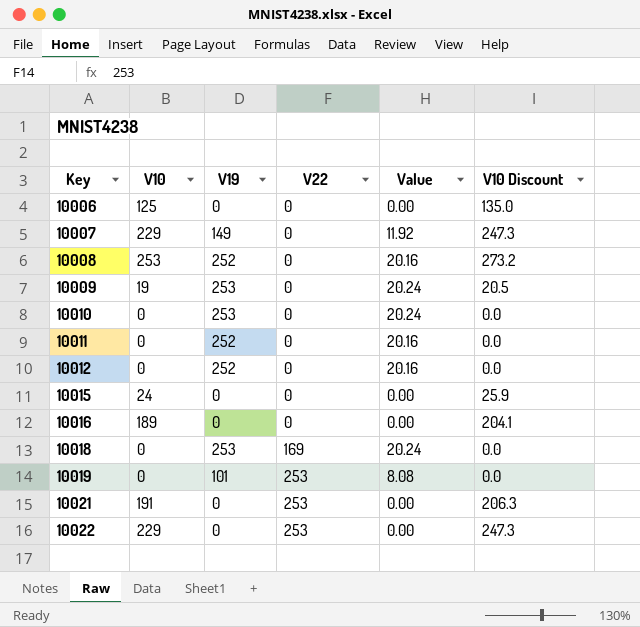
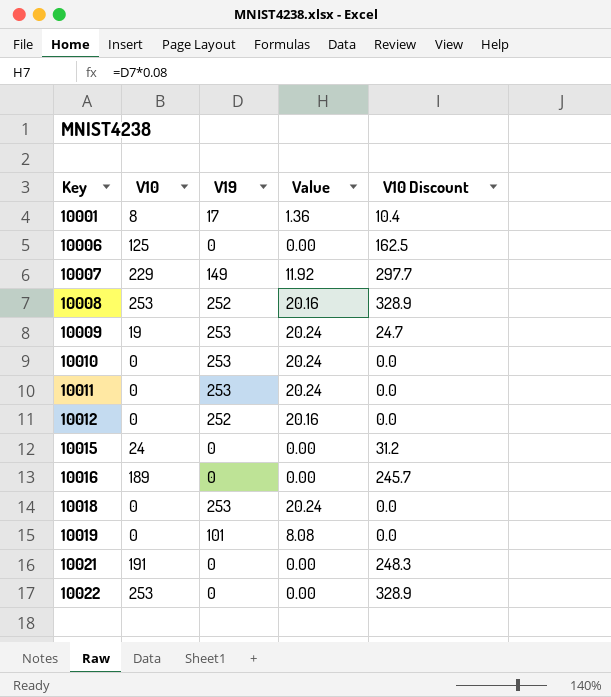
column V22 | position: 4 -> none
column V10 Discount | formula: [V10] * 1.08 -> [V10] * 1.3
row 10001: none -> 8 | 17 | 1.36 | 10.4
10011 | V19: 252 -> 253
10011 | Value: 20.16 -> 20.24
10022 | V10: 229 -> 253

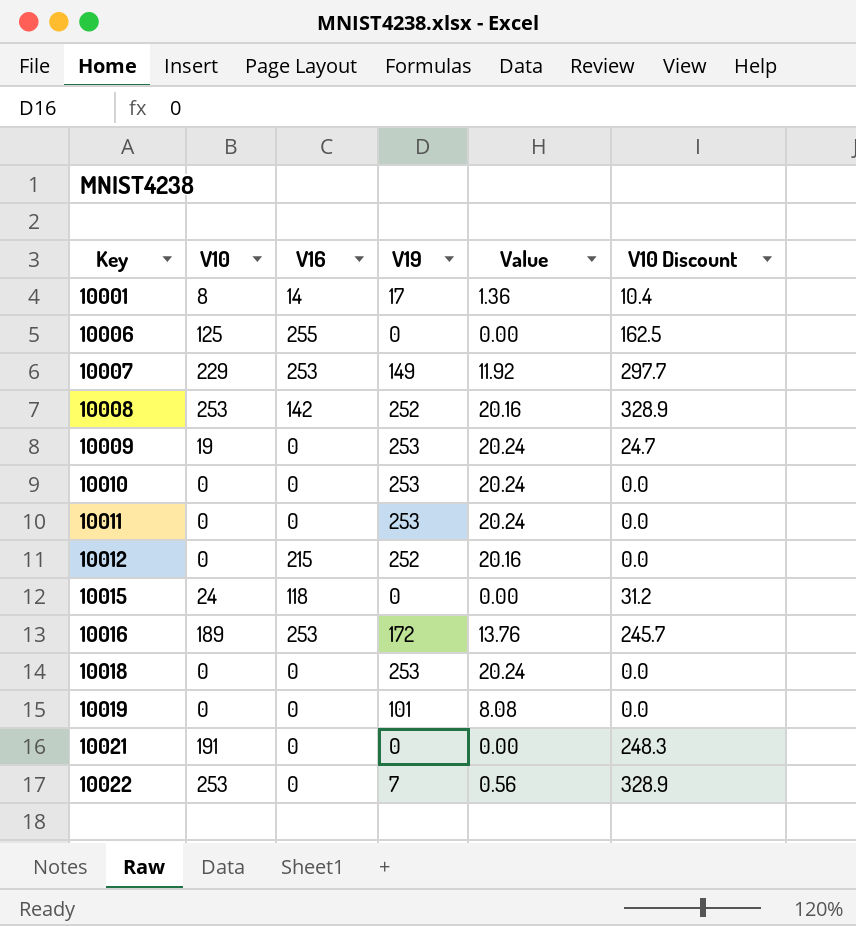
column V16 | position: none -> 3
10016 | V19: 0 -> 172
10016 | Value: 0.00 -> 13.76
10022 | V19: 0 -> 7
10022 | Value: 0.00 -> 0.56

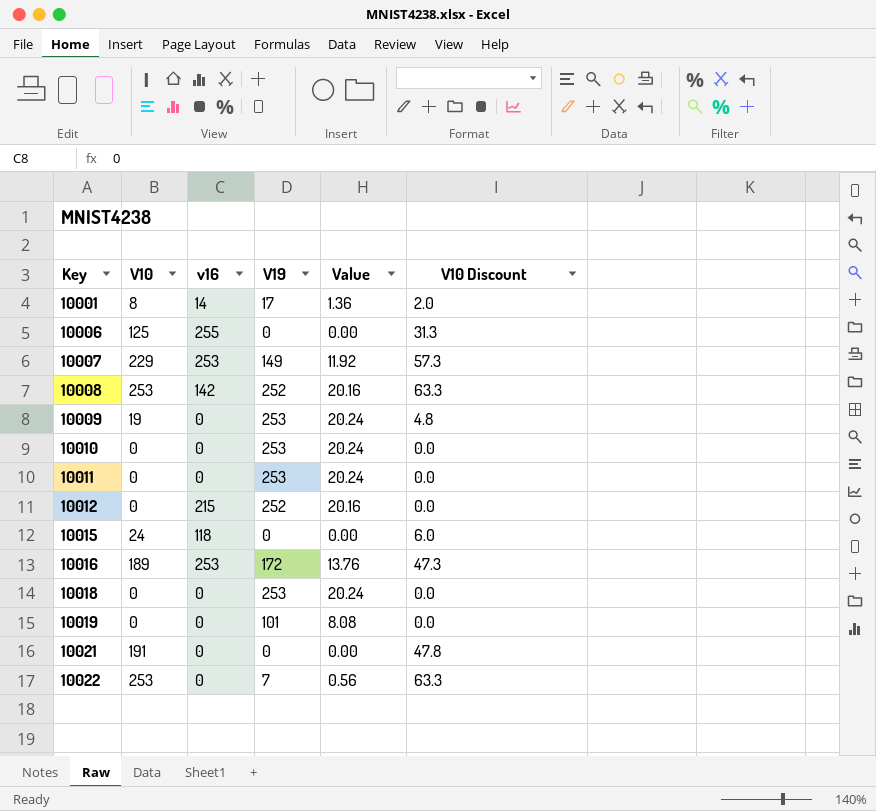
column name: V16 -> v16
column V10 Discount | formula: [V10] * 1.3 -> [V10] * 0.25

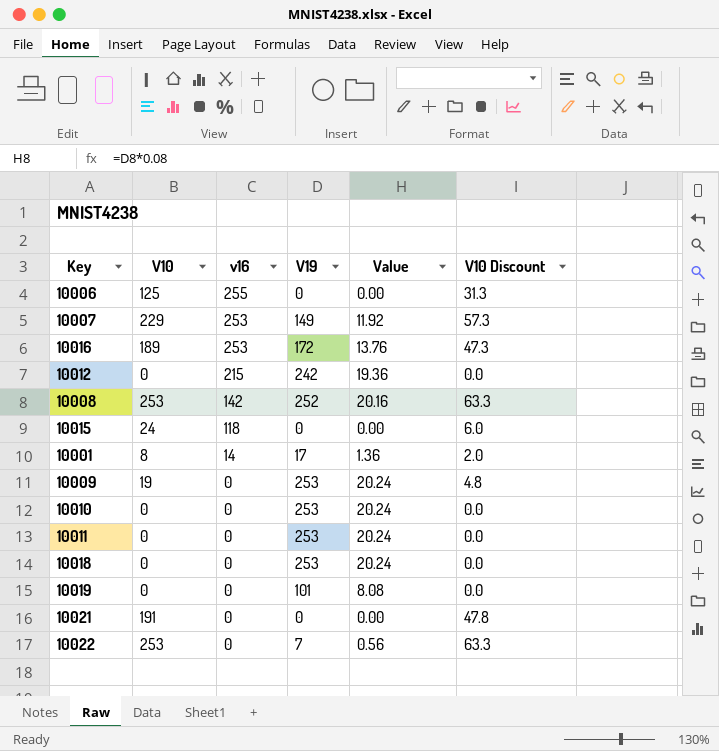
row order: Key ascending -> v16 descending
10012 | V19: 252 -> 242
10012 | Value: 20.16 -> 19.36

